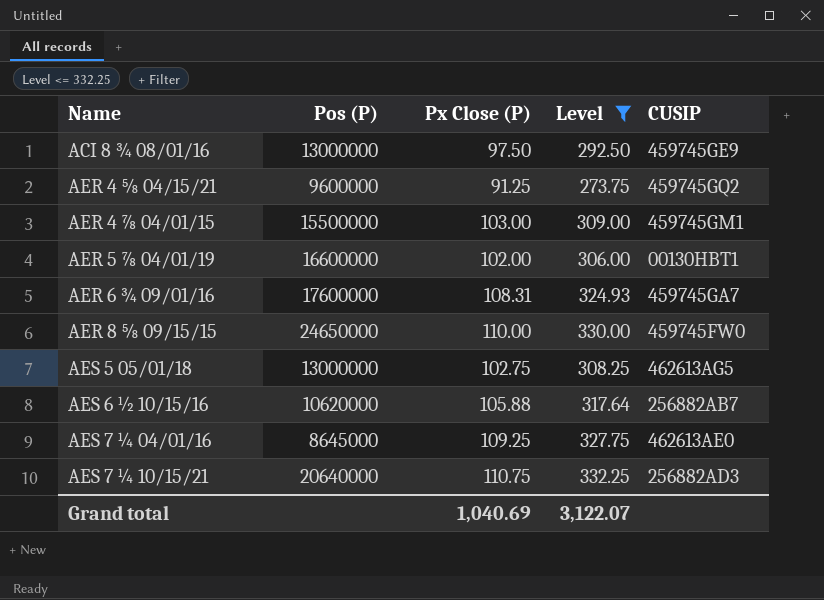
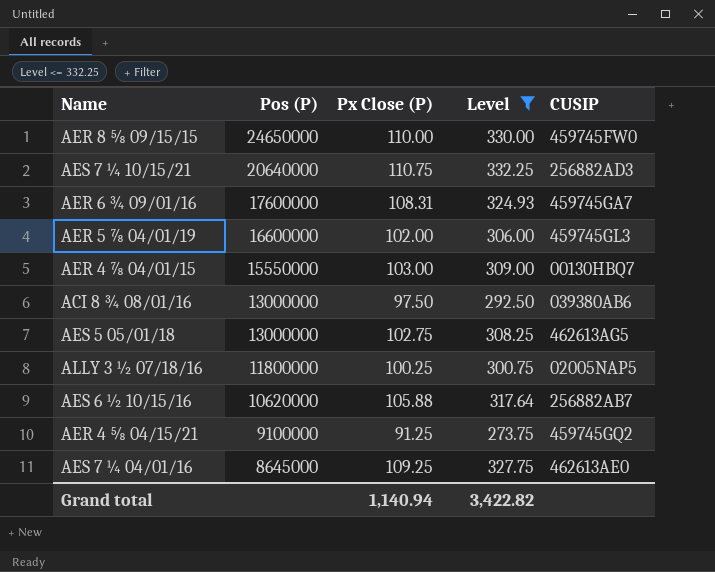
row order: Name ascending -> Pos (P) descending
AER 5 ⅞ 04/01/19 | CUSIP: 00130HBT1 -> 459745GL3
AER 4 ⅞ 04/01/15 | Pos (P): 15500000 -> 15550000
AER 4 ⅞ 04/01/15 | CUSIP: 459745GM1 -> 00130HBQ7
ACI 8 ¾ 08/01/16 | CUSIP: 459745GE9 -> 039380AB6
row ALLY 3 ½ 07/18/16: none -> 11800000 | 100.25 | 300.75 | 02005NAP5
AER 4 ⅝ 04/15/21 | Pos (P): 9600000 -> 9100000
Grand total | Px Close (P): 1,040.69 -> 1,140.94
Grand total | Level: 3,122.07 -> 3,422.82

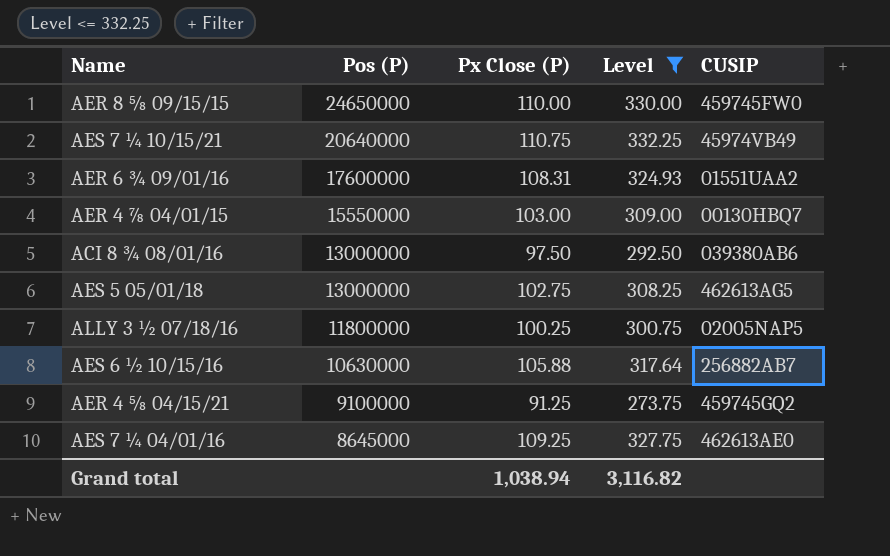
row AER 5 ⅞ 04/01/19: 16600000 | 102.00 | 306.00 | 459745GL3 -> none
AES 7 ¼ 10/15/21 | CUSIP: 256882AD3 -> 45974VB49
AER 6 ¾ 09/01/16 | CUSIP: 459745GA7 -> 01551UAA2
AES 6 ½ 10/15/16 | Pos (P): 10620000 -> 10630000
Grand total | Px Close (P): 1,140.94 -> 1,038.94
Grand total | Level: 3,422.82 -> 3,116.82

